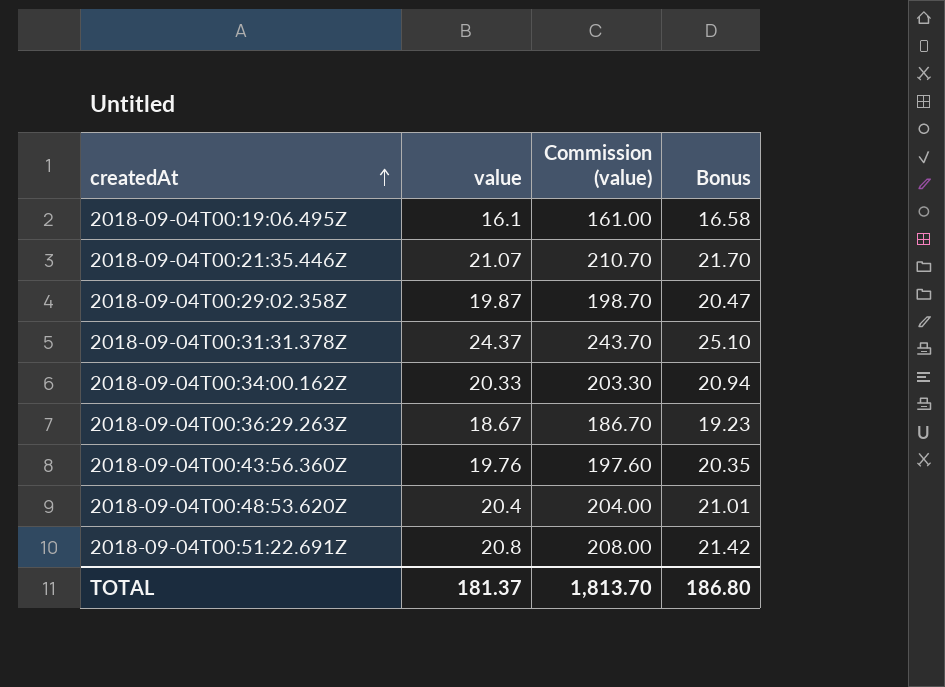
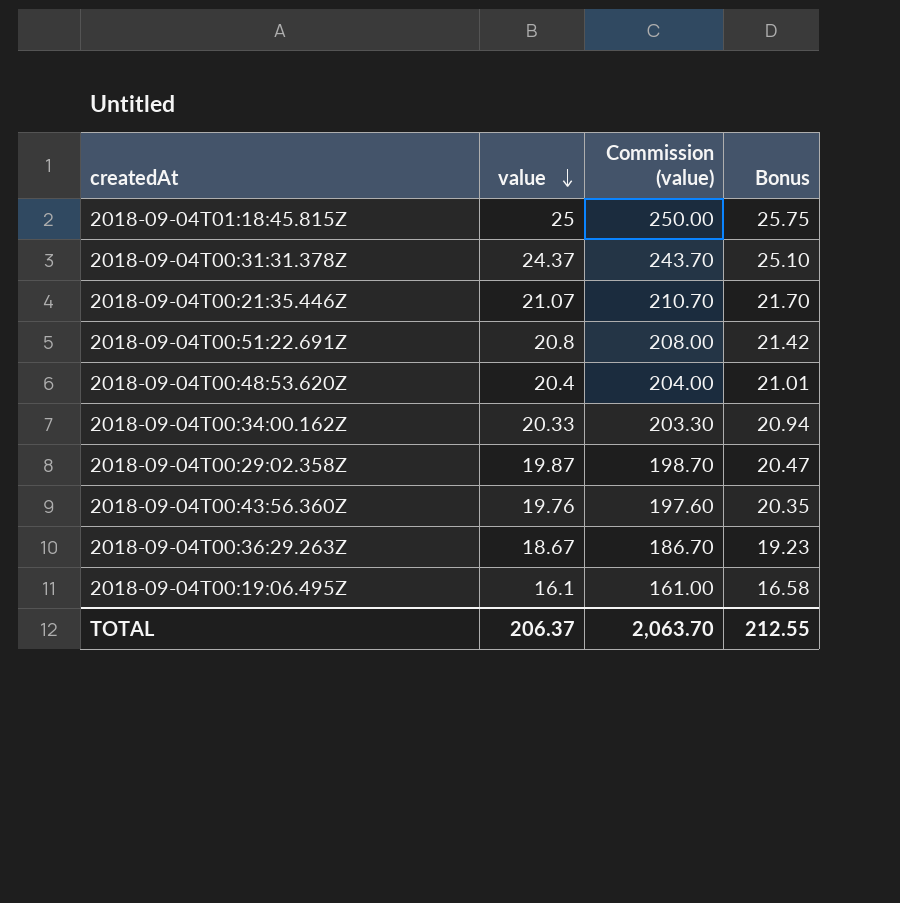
row order: createdAt ascending -> value descending
row 2018-09-04T01:18:45.815Z: none -> 25 | 250.00 | 25.75
TOTAL | value: 181.37 -> 206.37
TOTAL | Commission (value): 1,813.70 -> 2,063.70
TOTAL | Bonus: 186.80 -> 212.55

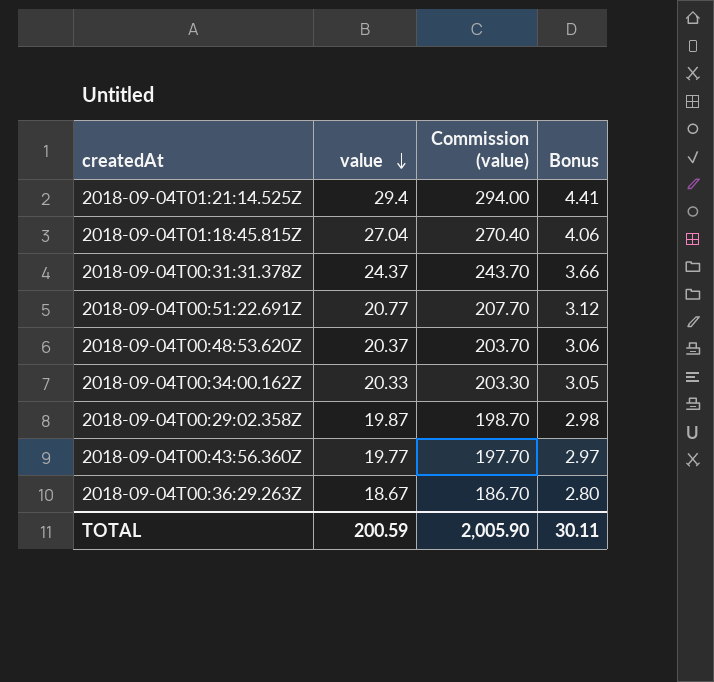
column Bonus | formula: [value] * 1.03 -> [value] * 0.15
row 2018-09-04T00:21:35.446Z: 21.07 | 210.70 | 21.70 -> none
row 2018-09-04T00:19:06.495Z: 16.1 | 161.00 | 16.58 -> none
row 2018-09-04T01:21:14.525Z: none -> 29.4 | 294.00 | 4.41
2018-09-04T01:18:45.815Z | value: 25 -> 27.04
2018-09-04T01:18:45.815Z | Commission (value): 250.00 -> 270.40
2018-09-04T00:51:22.691Z | value: 20.8 -> 20.77
2018-09-04T00:51:22.691Z | Commission (value): 208.00 -> 207.70
2018-09-04T00:48:53.620Z | value: 20.4 -> 20.37
2018-09-04T00:48:53.620Z | Commission (value): 204.00 -> 203.70
2018-09-04T00:43:56.360Z | value: 19.76 -> 19.77
2018-09-04T00:43:56.360Z | Commission (value): 197.60 -> 197.70
TOTAL | value: 206.37 -> 200.59
TOTAL | Commission (value): 2,063.70 -> 2,005.90
TOTAL | Bonus: 212.55 -> 30.11

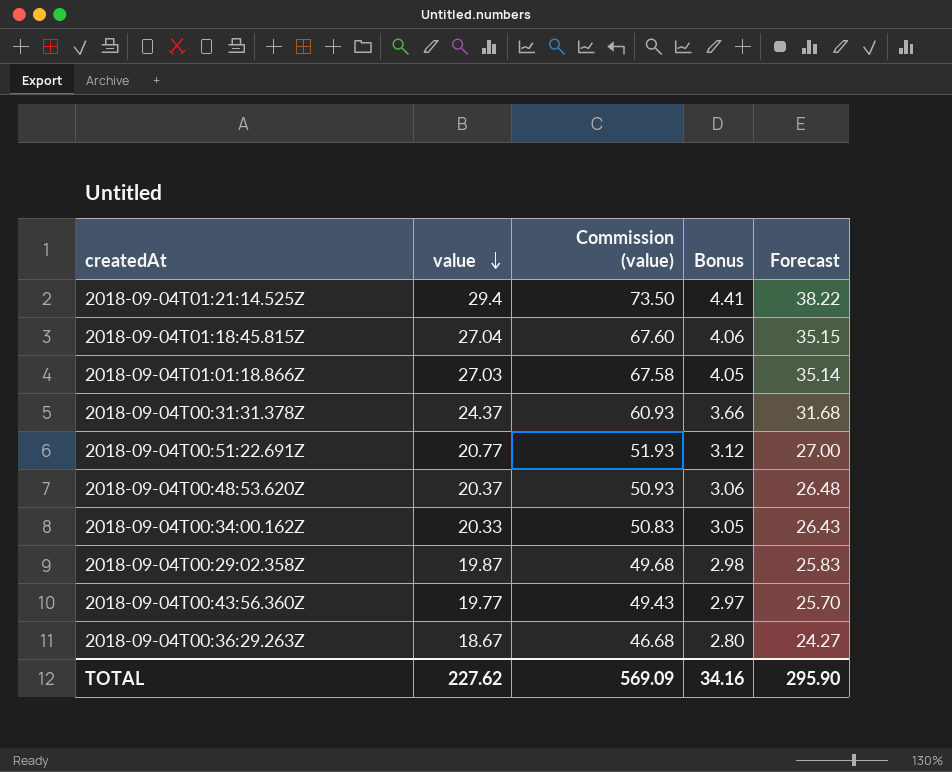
column Commission (value) | formula: [value] * 10 -> [value] * 2.5
column Forecast | formula: none -> [value] * 1.3
row 2018-09-04T01:01:18.866Z: none -> 27.03 | 67.58 | 4.05 | 35.14
TOTAL | value: 200.59 -> 227.62
TOTAL | Commission (value): 2,005.90 -> 569.09
TOTAL | Bonus: 30.11 -> 34.16

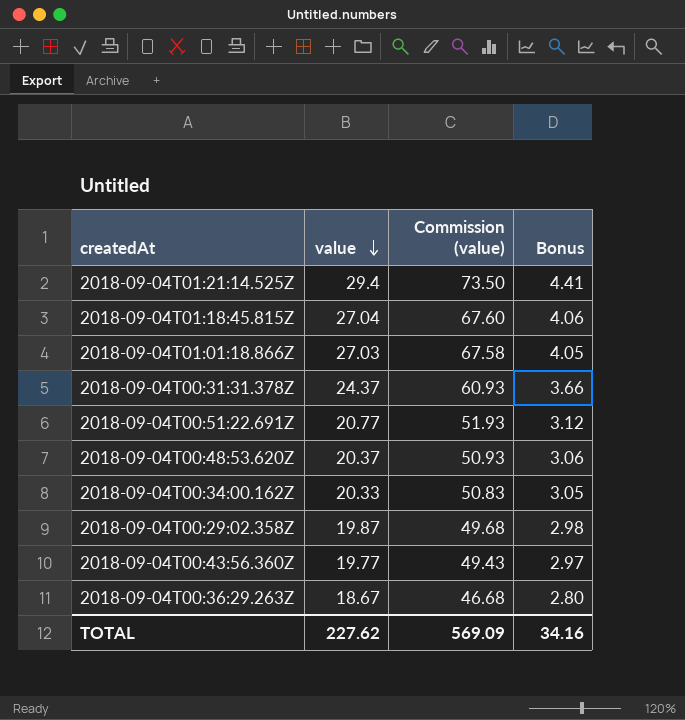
column Forecast | formula: [value] * 1.3 -> none

